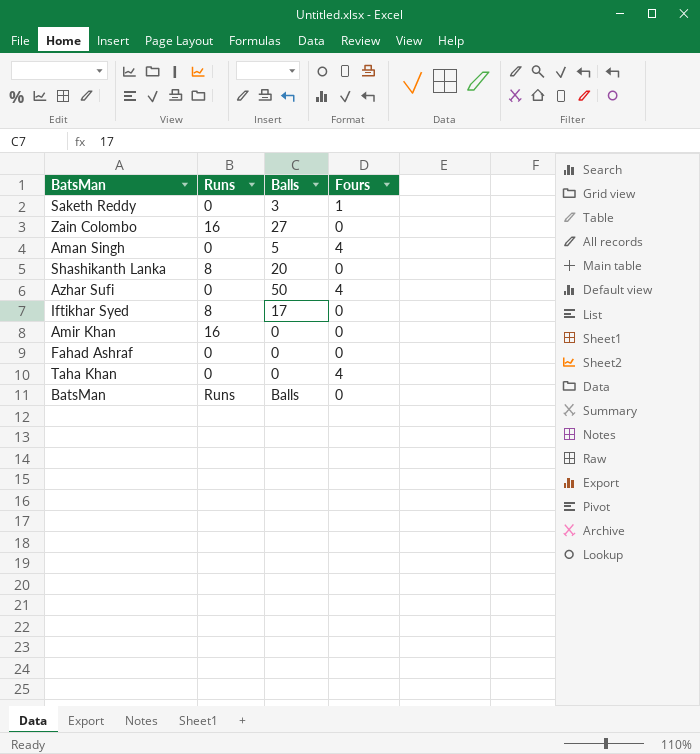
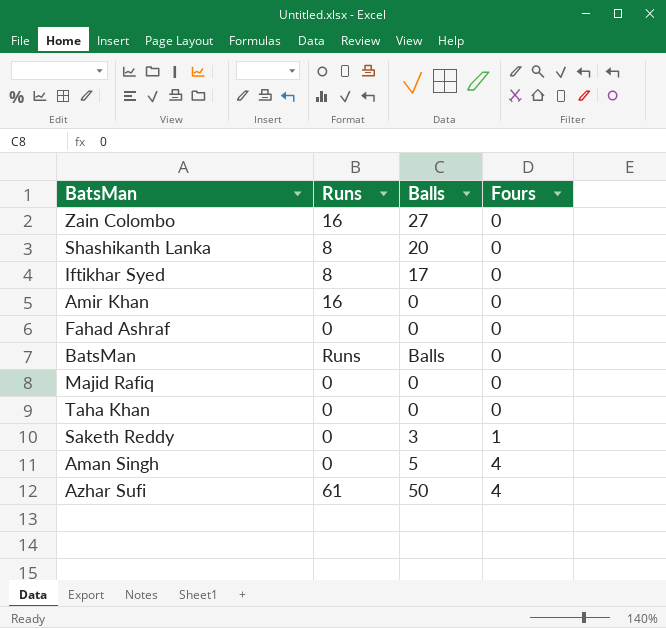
row order: none -> Fours ascending
row Majid Rafiq: none -> 0 | 0 | 0
Taha Khan | Fours: 4 -> 0
Azhar Sufi | Runs: 0 -> 61

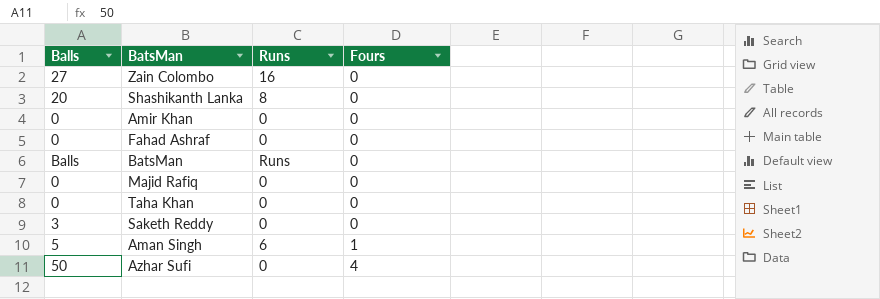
column Balls | position: 3 -> 1
row Iftikhar Syed: 8 | 17 | 0 -> none
Amir Khan | Runs: 16 -> 0
Saketh Reddy | Fours: 1 -> 0
Aman Singh | Runs: 0 -> 6
Aman Singh | Fours: 4 -> 1
Azhar Sufi | Runs: 61 -> 0

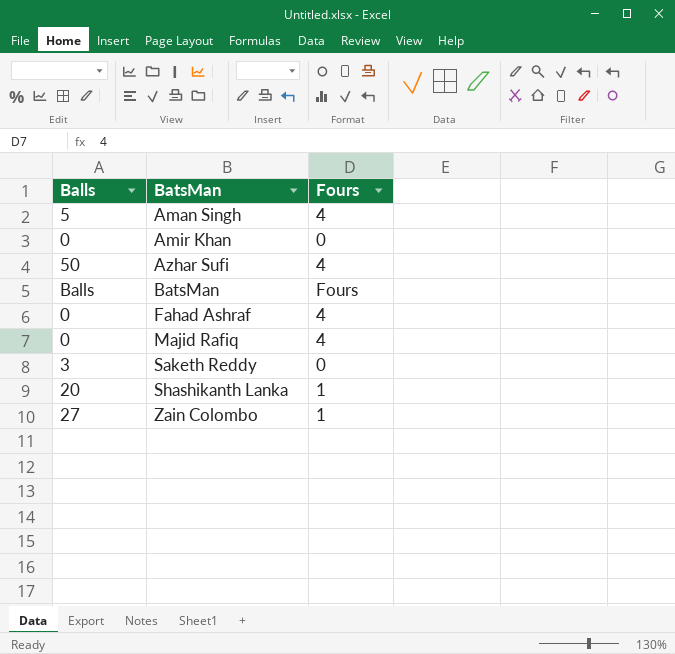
row order: Fours ascending -> BatsMan ascending
column Runs | position: 3 -> none
row Taha Khan: 0 | 0 | 0 -> none
Aman Singh | Fours: 1 -> 4
BatsMan | Fours: 0 -> Fours
Fahad Ashraf | Fours: 0 -> 4
Majid Rafiq | Fours: 0 -> 4
Shashikanth Lanka | Fours: 0 -> 1
Zain Colombo | Fours: 0 -> 1

